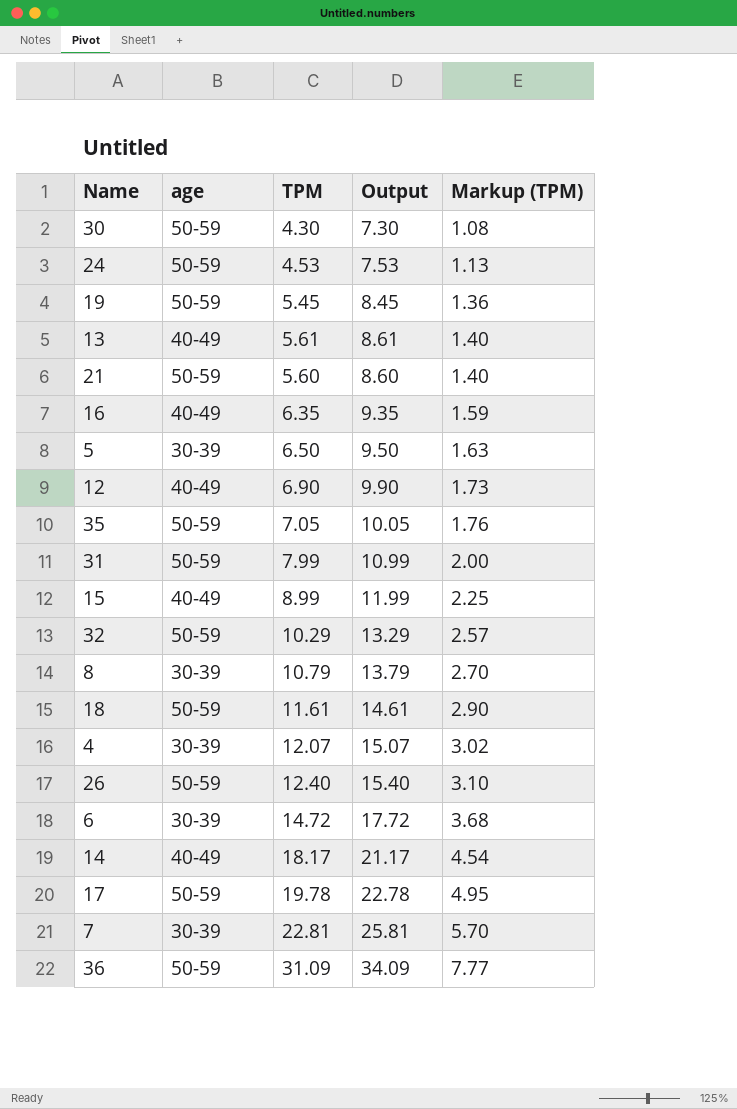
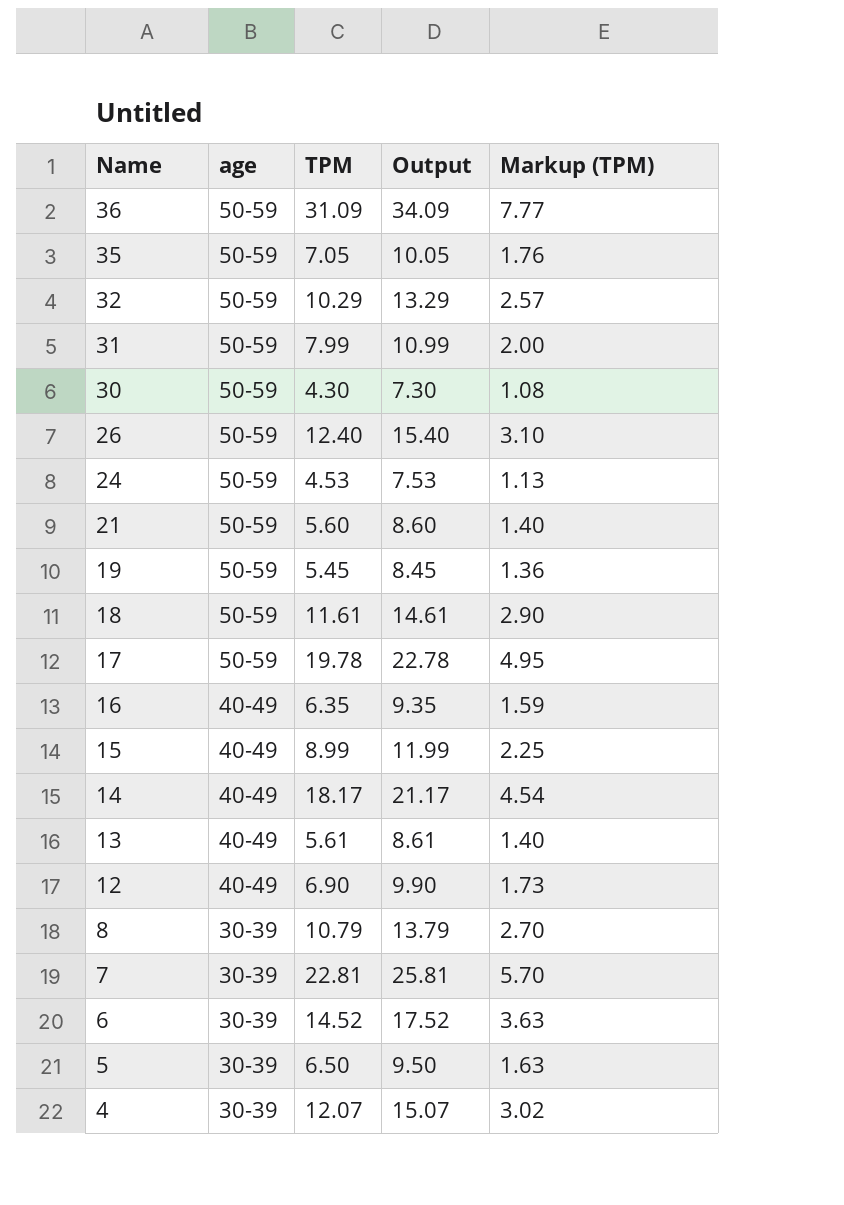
row order: Markup (TPM) ascending -> Name descending
6 | TPM: 14.72 -> 14.52
6 | Output: 17.72 -> 17.52
6 | Markup (TPM): 3.68 -> 3.63

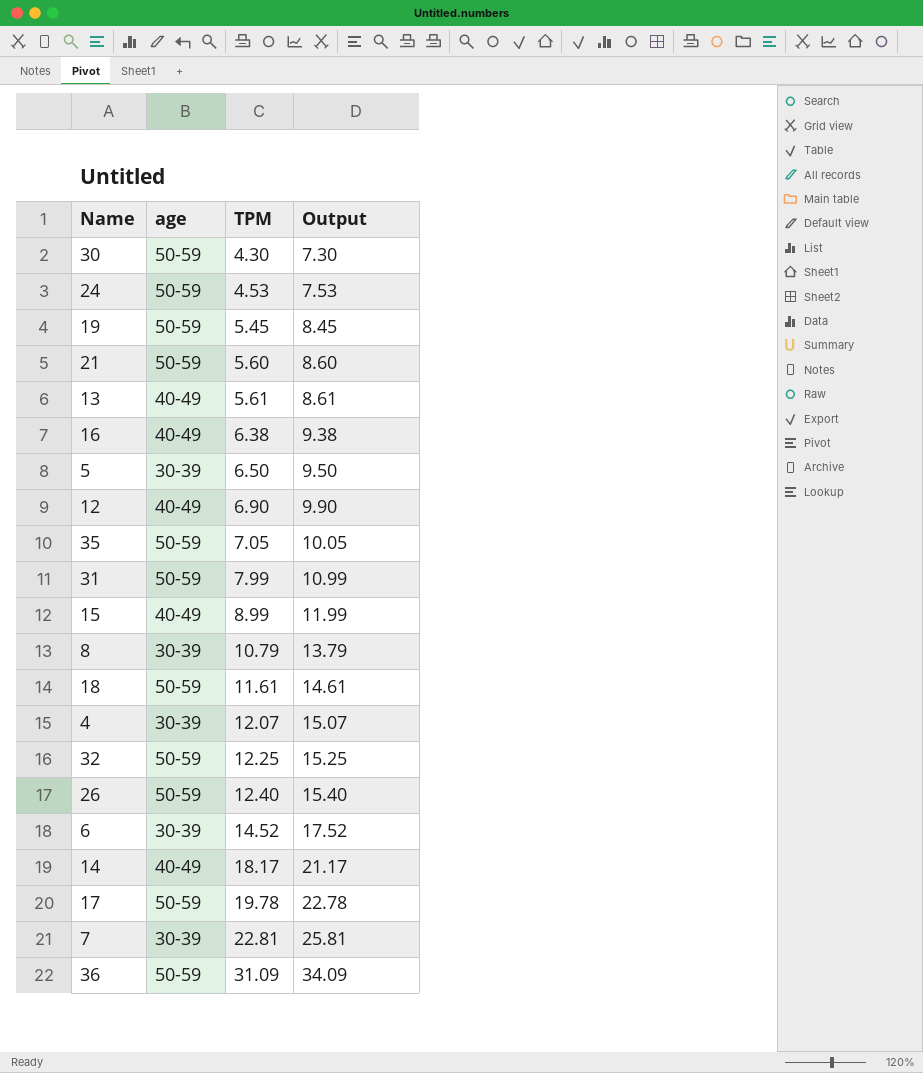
row order: Name descending -> TPM ascending
column Markup (TPM) | formula: [TPM] * 0.25 -> none
16 | TPM: 6.35 -> 6.38
16 | Output: 9.35 -> 9.38
32 | TPM: 10.29 -> 12.25
32 | Output: 13.29 -> 15.25

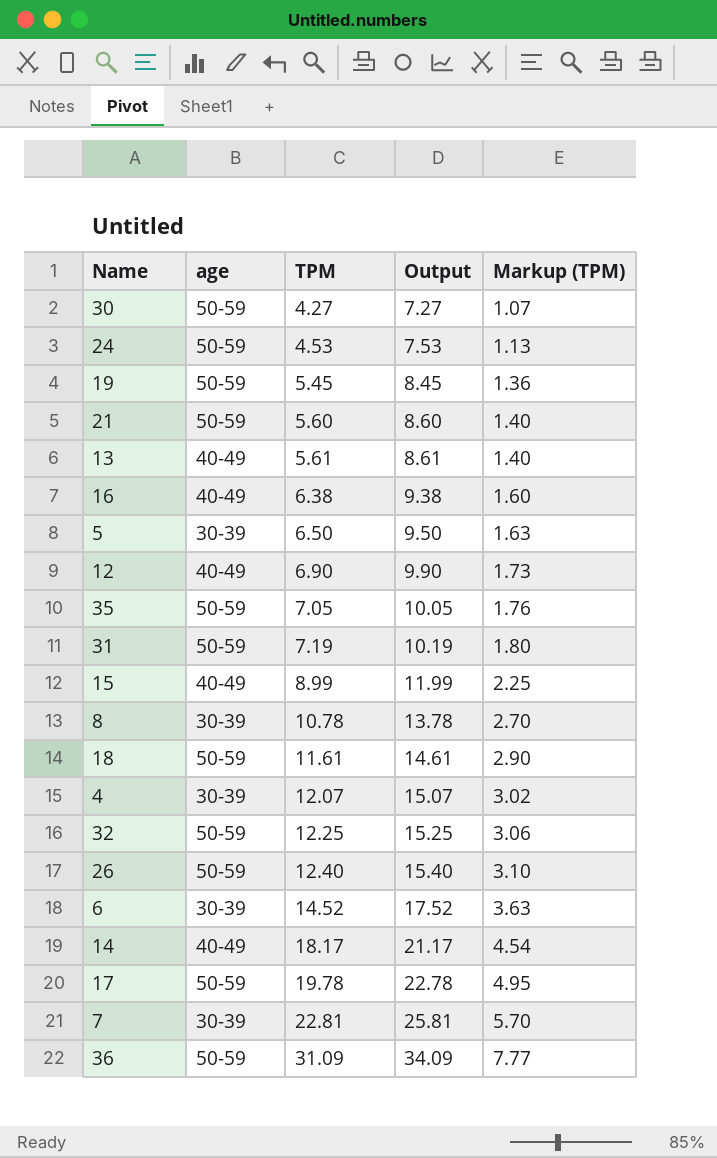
column Markup (TPM) | formula: none -> [TPM] * 0.25
30 | TPM: 4.30 -> 4.27
30 | Output: 7.30 -> 7.27
31 | TPM: 7.99 -> 7.19
31 | Output: 10.99 -> 10.19
8 | TPM: 10.79 -> 10.78
8 | Output: 13.79 -> 13.78

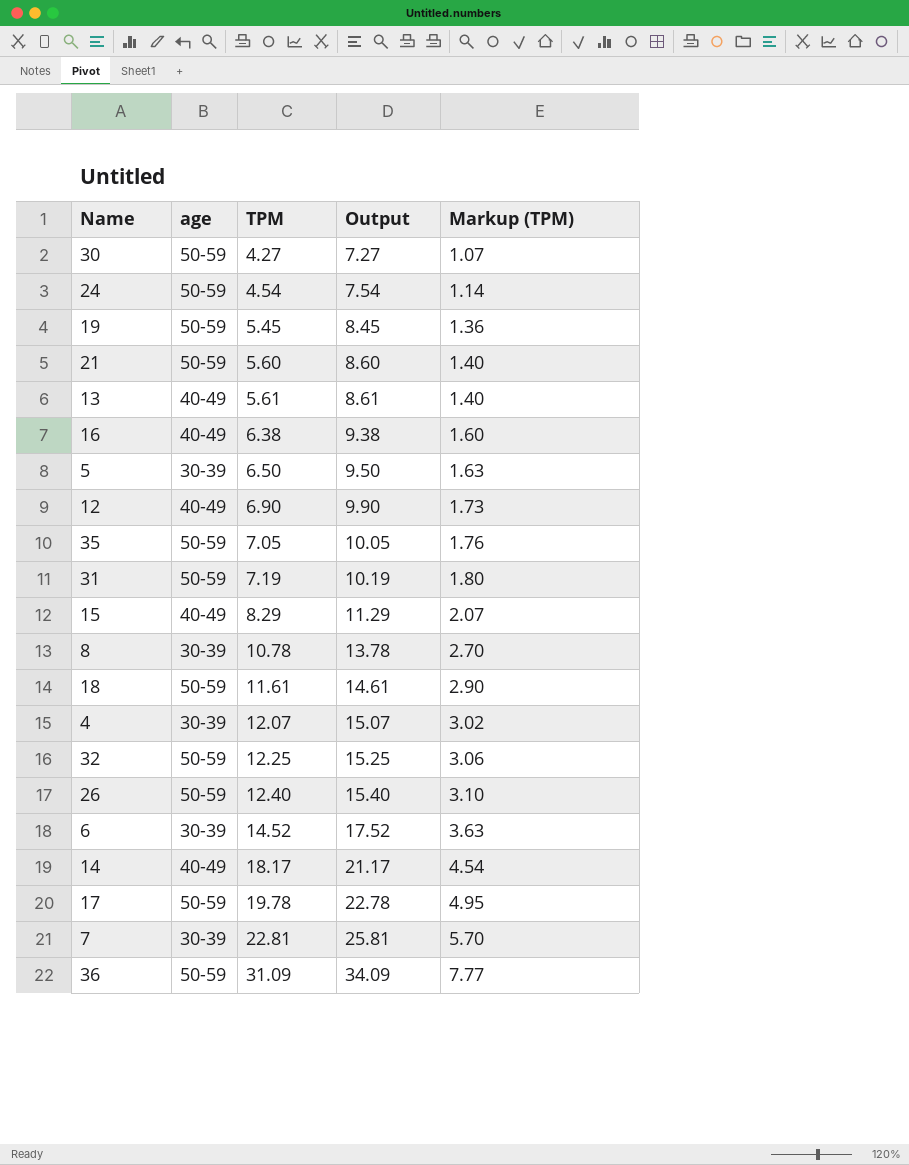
24 | TPM: 4.53 -> 4.54
24 | Output: 7.53 -> 7.54
24 | Markup (TPM): 1.13 -> 1.14
15 | TPM: 8.99 -> 8.29
15 | Output: 11.99 -> 11.29
15 | Markup (TPM): 2.25 -> 2.07

